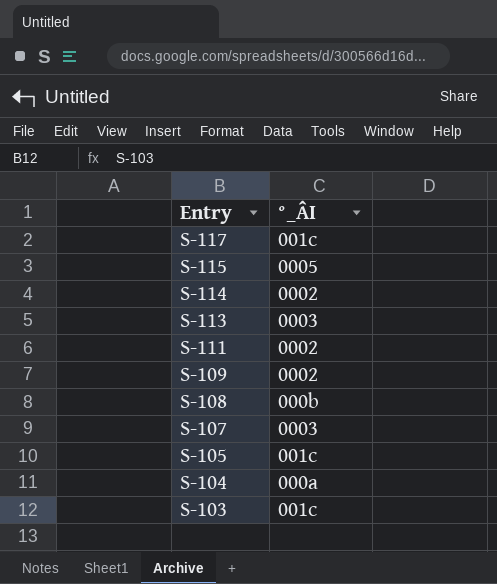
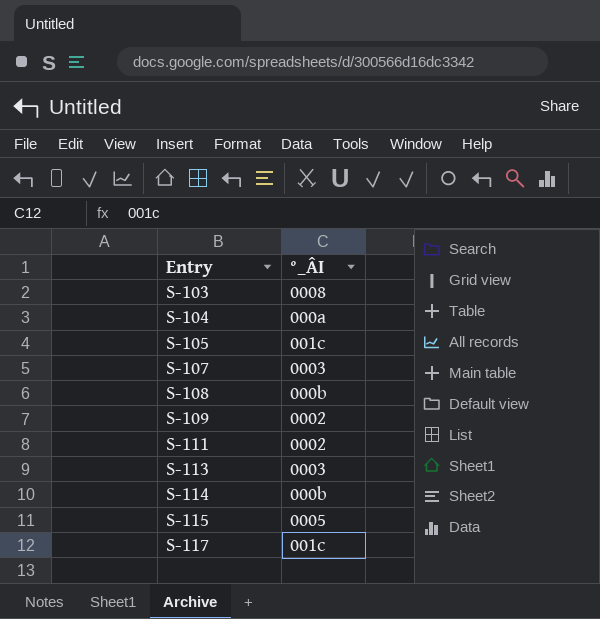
row order: Entry descending -> Entry ascending
S-103 | °_ÂI: 001c -> 0008
S-114 | °_ÂI: 0002 -> 000b

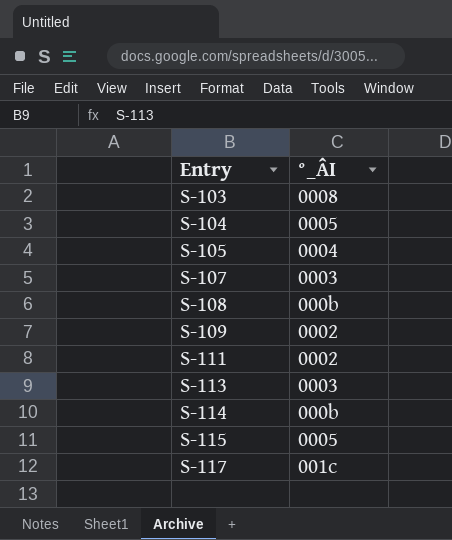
S-104 | °_ÂI: 000a -> 0005
S-105 | °_ÂI: 001c -> 0004

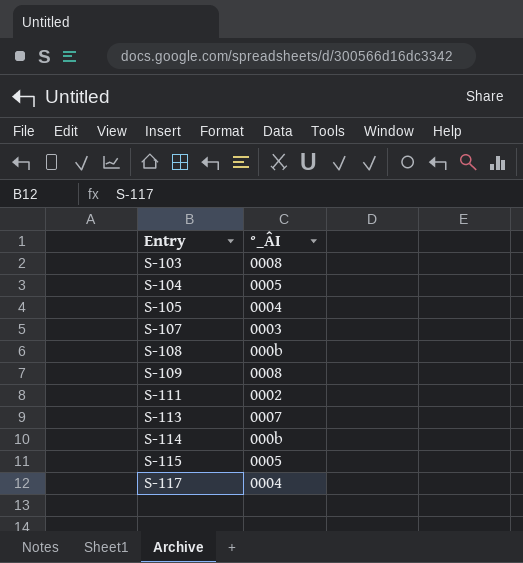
S-109 | °_ÂI: 0002 -> 0008
S-113 | °_ÂI: 0003 -> 0007
S-117 | °_ÂI: 001c -> 0004

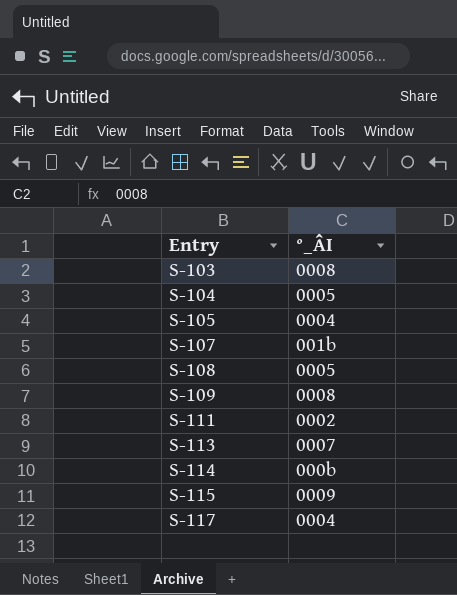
S-107 | °_ÂI: 0003 -> 001b
S-108 | °_ÂI: 000b -> 0005
S-115 | °_ÂI: 0005 -> 0009

